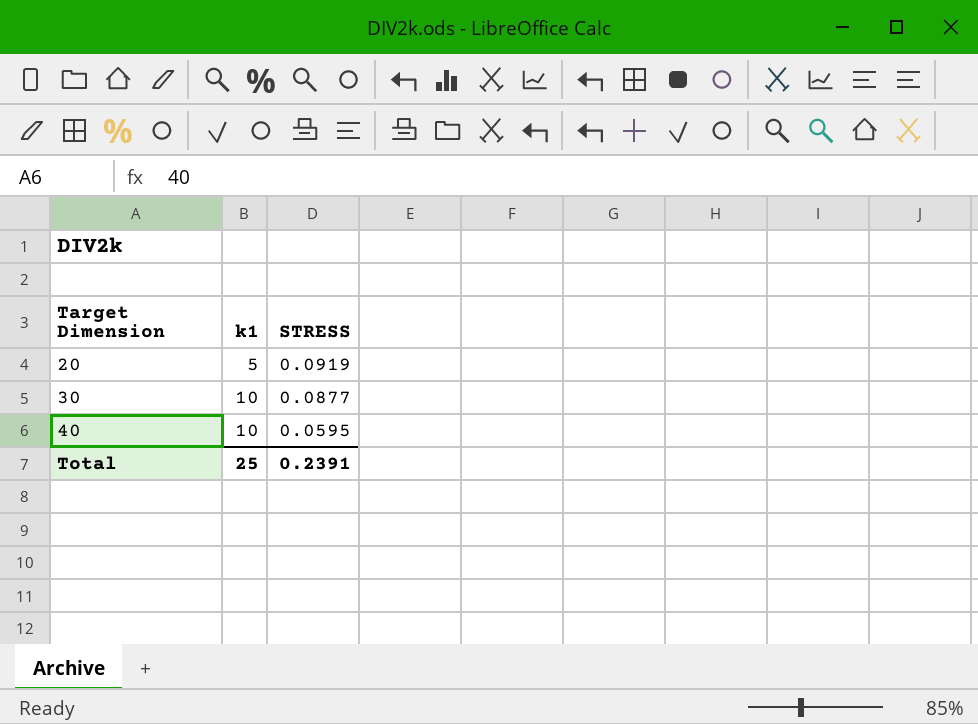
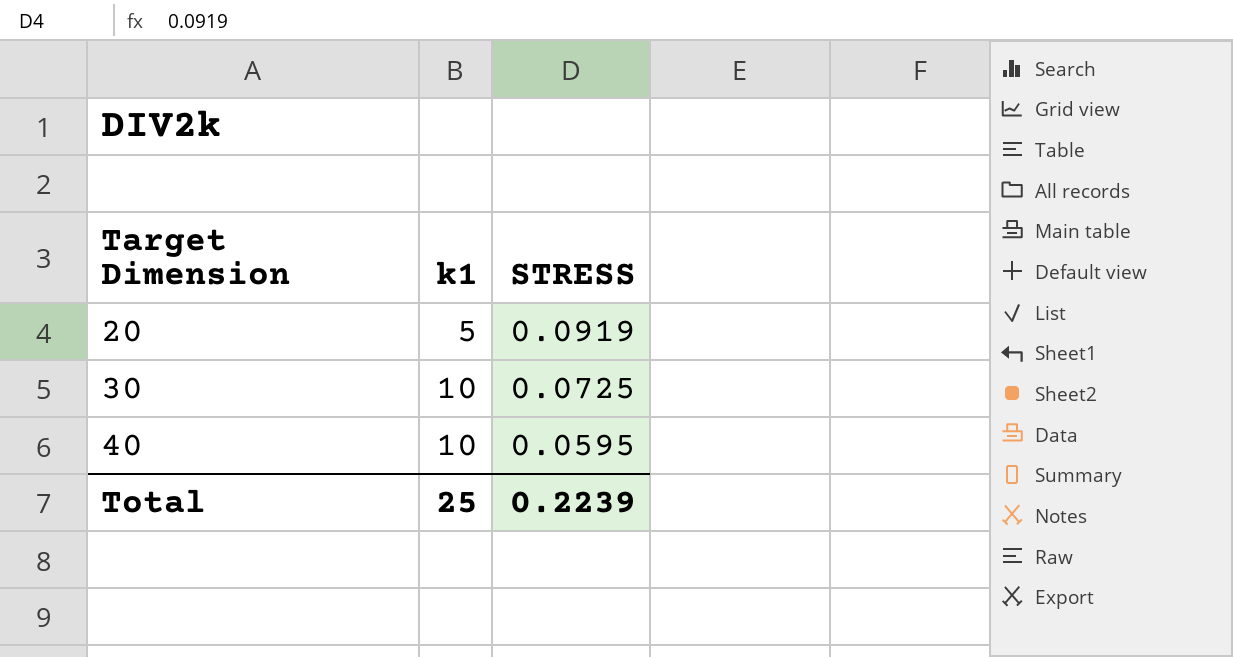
30 | STRESS: 0.0877 -> 0.0725
Total | STRESS: 0.2391 -> 0.2239

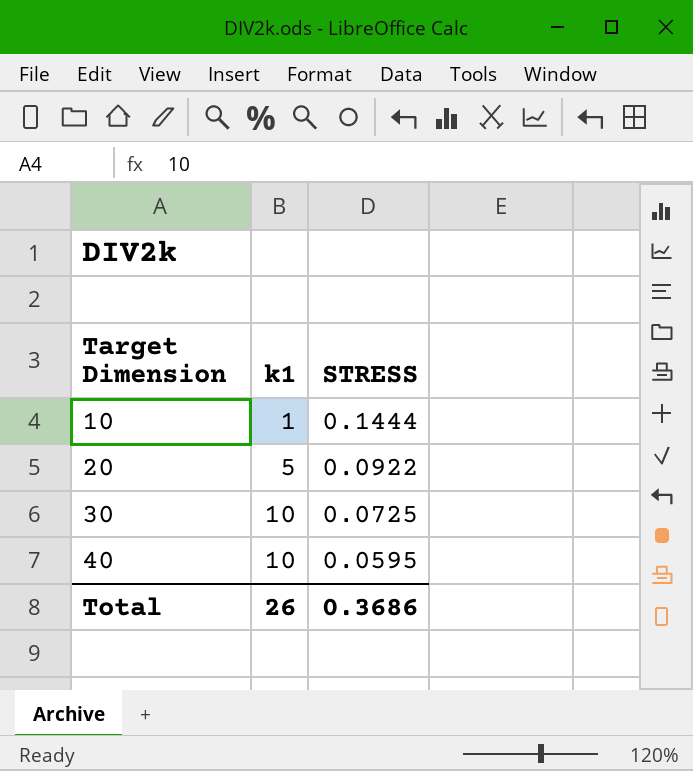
row 10: none -> 1 | 0.1444
20 | STRESS: 0.0919 -> 0.0922
Total | k1: 25 -> 26
Total | STRESS: 0.2239 -> 0.3686

